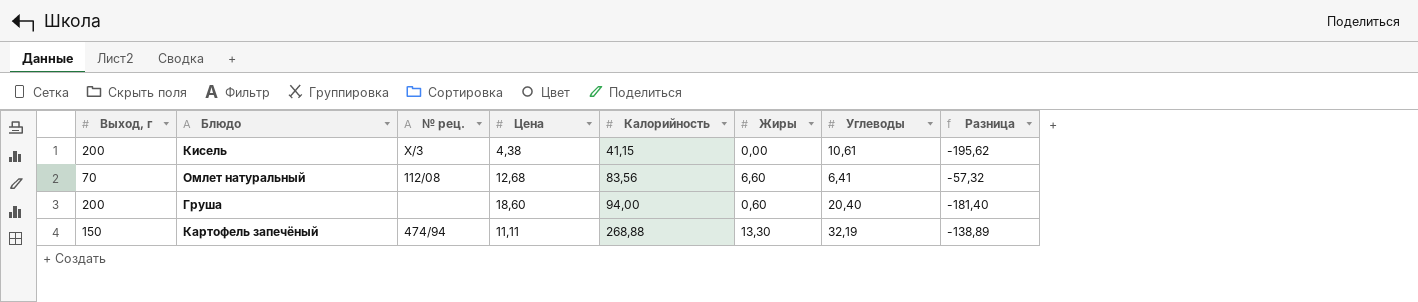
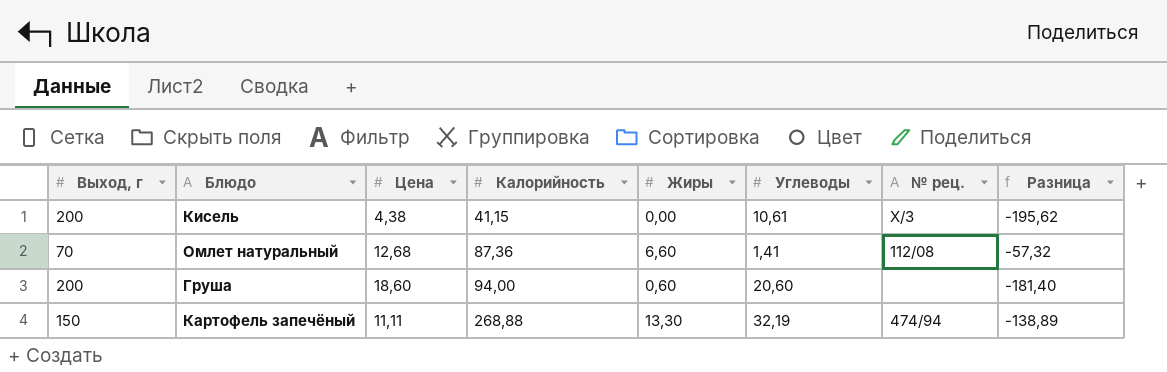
column № рец. | position: 3 -> 7
Омлет натуральный | Калорийность: 83,56 -> 87,36
Омлет натуральный | Углеводы: 6,41 -> 1,41
Груша | Углеводы: 20,40 -> 20,60

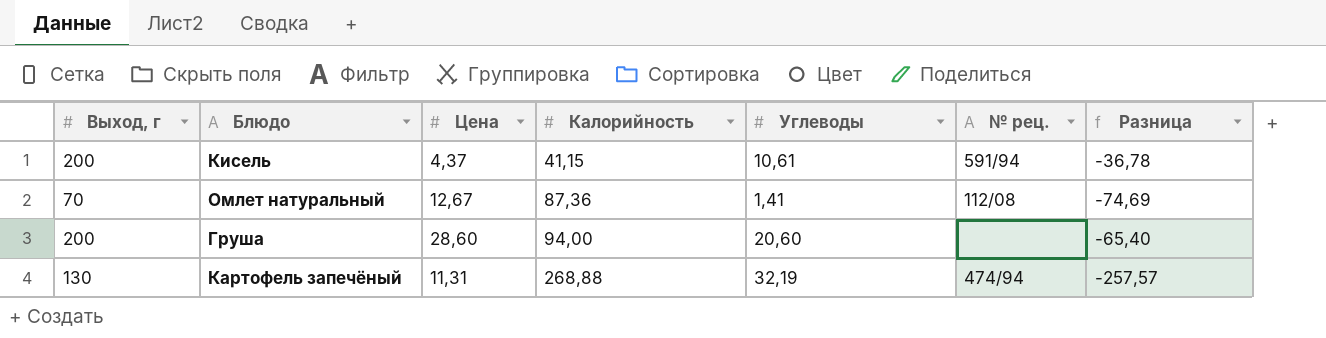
column Жиры | position: 5 -> none
column Разница | formula: [Цена] - [Выход, г] -> [Цена] - [Калорийность]
Кисель | Цена: 4,38 -> 4,37
Кисель | № рец.: Х/З -> 591/94
Омлет натуральный | Цена: 12,68 -> 12,67
Груша | Цена: 18,60 -> 28,60
Картофель запечёный | Выход, г: 150 -> 130
Картофель запечёный | Цена: 11,11 -> 11,31

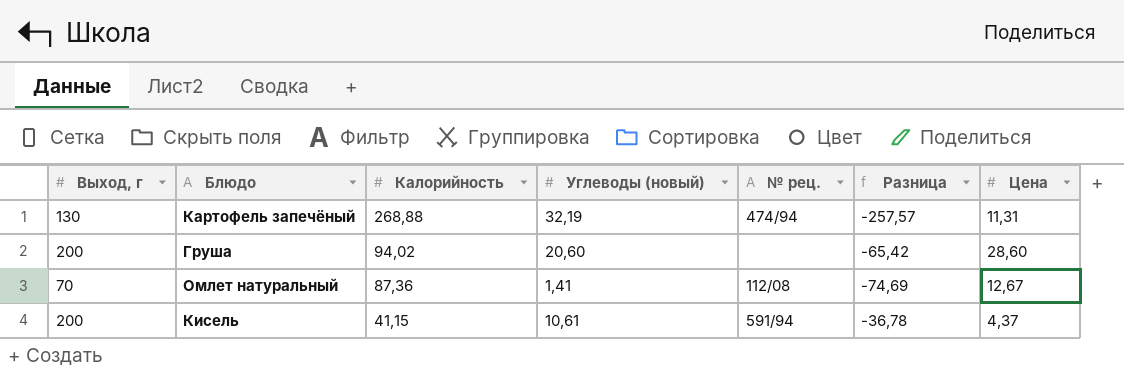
row order: Калорийность ascending -> Калорийность descending
column name: Углеводы -> Углеводы (новый)
column Цена | position: 3 -> 7
Груша | Калорийность: 94,00 -> 94,02
Груша | Разница: -65,40 -> -65,42

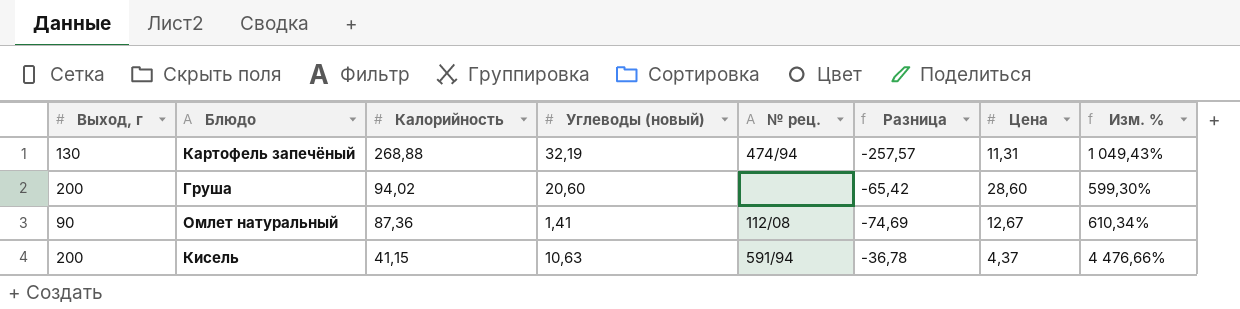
column Изм. % | formula: none -> ([Выход, г] - [Цена]) / [Цена]
Омлет натуральный | Выход, г: 70 -> 90
Кисель | Углеводы (новый): 10,61 -> 10,63

